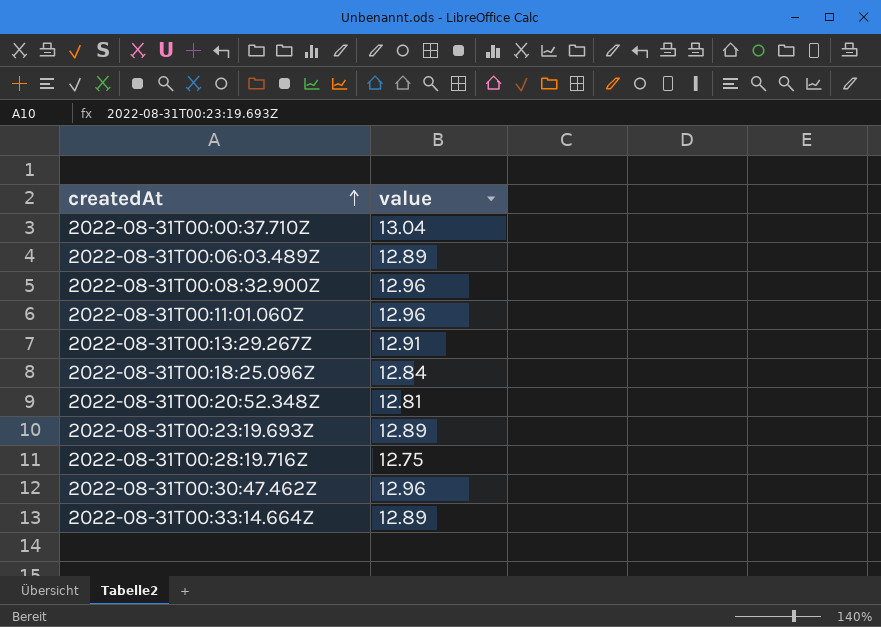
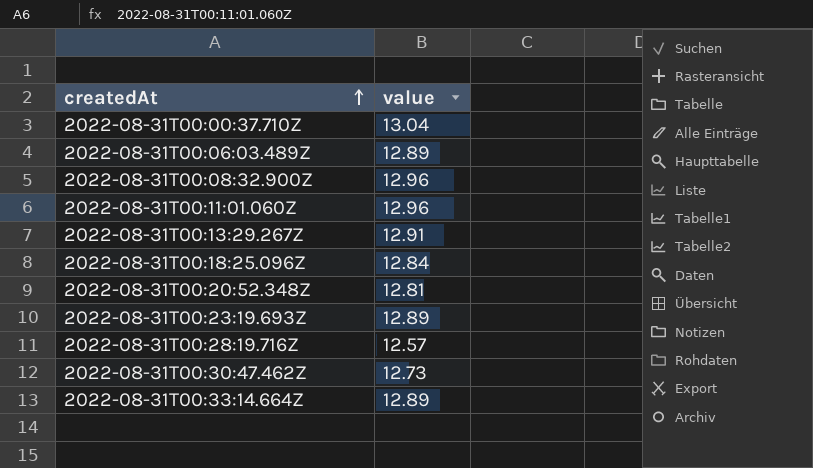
2022-08-31T00:28:19.716Z | value: 12.75 -> 12.57
2022-08-31T00:30:47.462Z | value: 12.96 -> 12.73

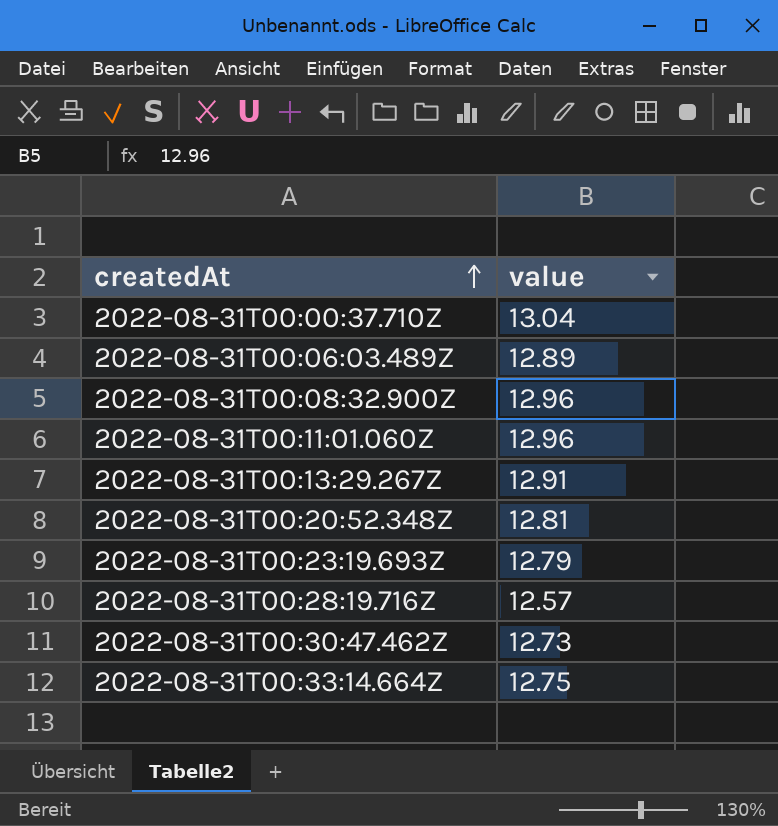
row 2022-08-31T00:18:25.096Z: 12.84 -> none
2022-08-31T00:23:19.693Z | value: 12.89 -> 12.79
2022-08-31T00:33:14.664Z | value: 12.89 -> 12.75

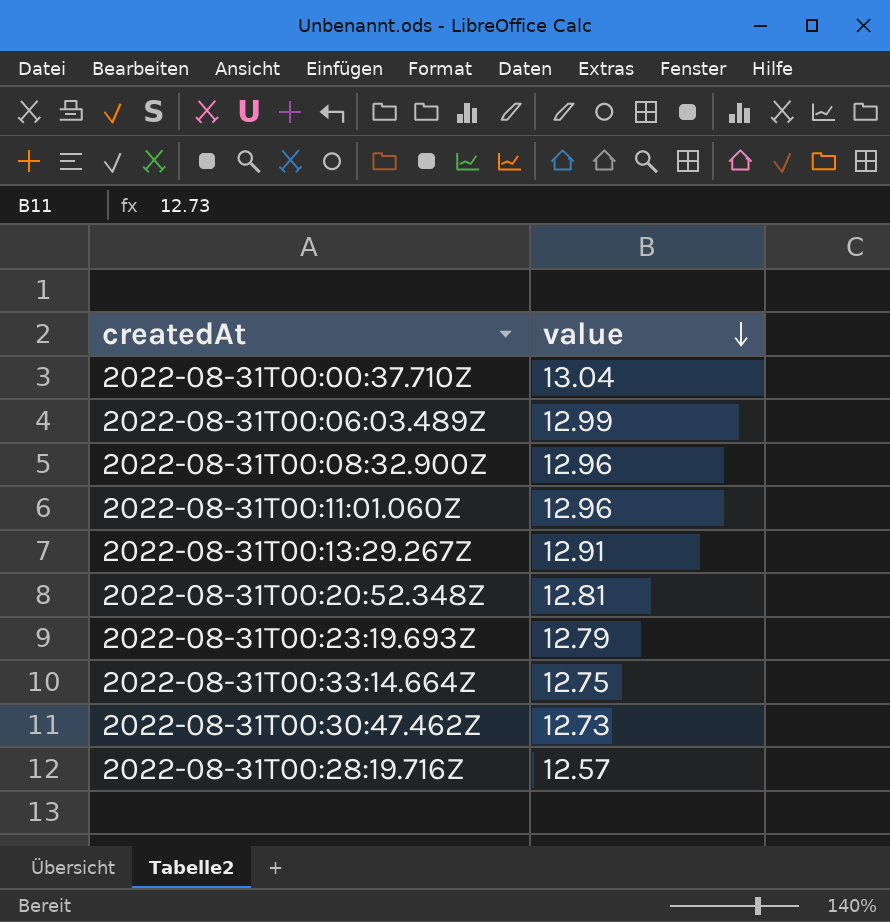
row order: createdAt ascending -> value descending
2022-08-31T00:06:03.489Z | value: 12.89 -> 12.99

